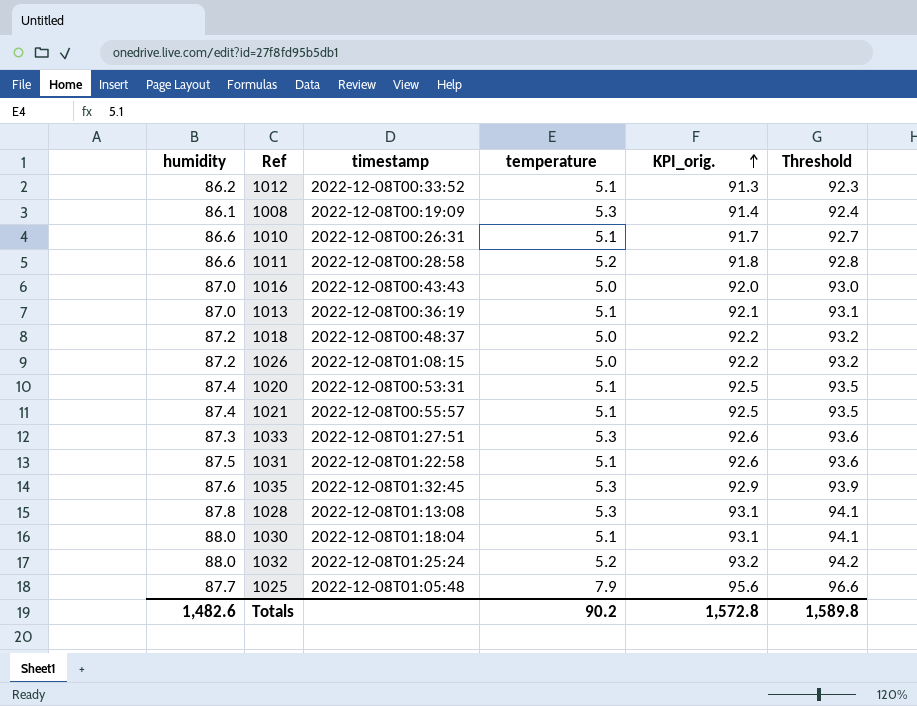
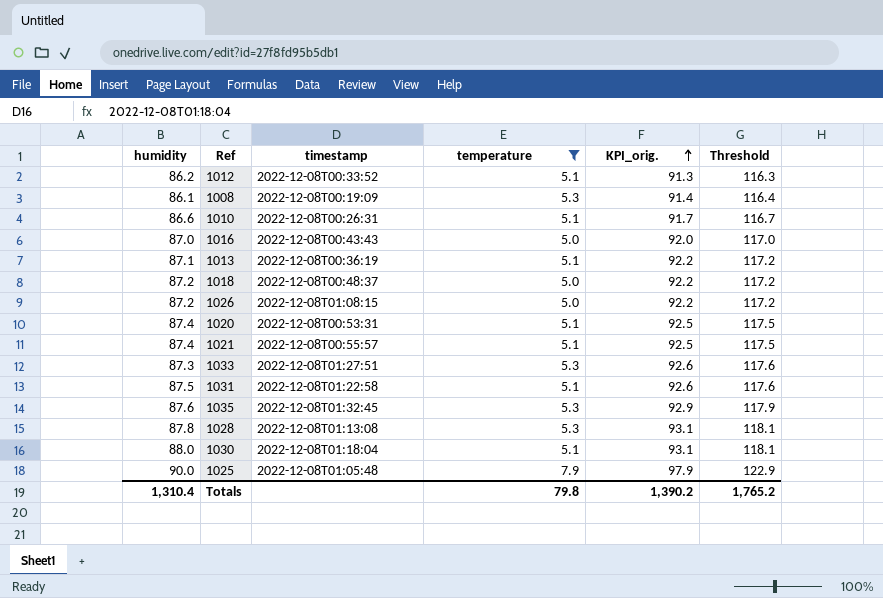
filter: none -> temperature != 5.2
column Threshold | formula: [KPI_orig.] + 1 -> [KPI_orig.] + 25
1013 | humidity: 87.0 -> 87.1
1013 | KPI_orig.: 92.1 -> 92.2
1025 | humidity: 87.7 -> 90.0
1025 | KPI_orig.: 95.6 -> 97.9
Totals | humidity: 1,482.6 -> 1,310.4
Totals | temperature: 90.2 -> 79.8
Totals | KPI_orig.: 1,572.8 -> 1,390.2
Totals | Threshold: 1,589.8 -> 1,765.2

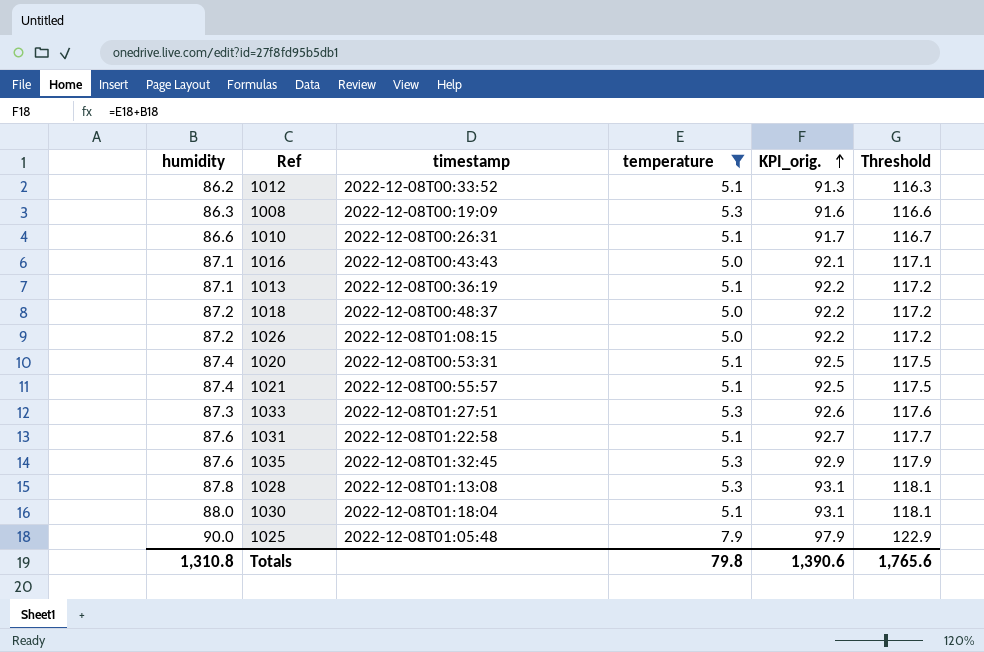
1008 | humidity: 86.1 -> 86.3
1008 | KPI_orig.: 91.4 -> 91.6
1008 | Threshold: 116.4 -> 116.6
1016 | humidity: 87.0 -> 87.1
1016 | KPI_orig.: 92.0 -> 92.1
1016 | Threshold: 117.0 -> 117.1
1031 | humidity: 87.5 -> 87.6
1031 | KPI_orig.: 92.6 -> 92.7
1031 | Threshold: 117.6 -> 117.7
Totals | humidity: 1,310.4 -> 1,310.8
Totals | KPI_orig.: 1,390.2 -> 1,390.6
Totals | Threshold: 1,765.2 -> 1,765.6

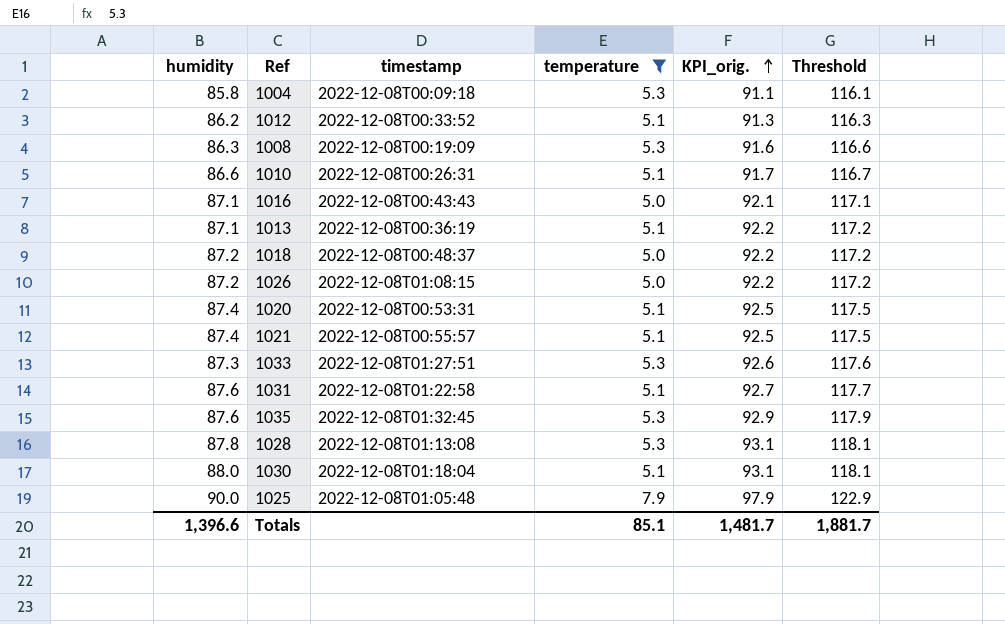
row 1004: none -> 85.8 | 2022-12-08T00:09:18 | 5.3 | 91.1 | 116.1
Totals | humidity: 1,310.8 -> 1,396.6
Totals | temperature: 79.8 -> 85.1
Totals | KPI_orig.: 1,390.6 -> 1,481.7
Totals | Threshold: 1,765.6 -> 1,881.7

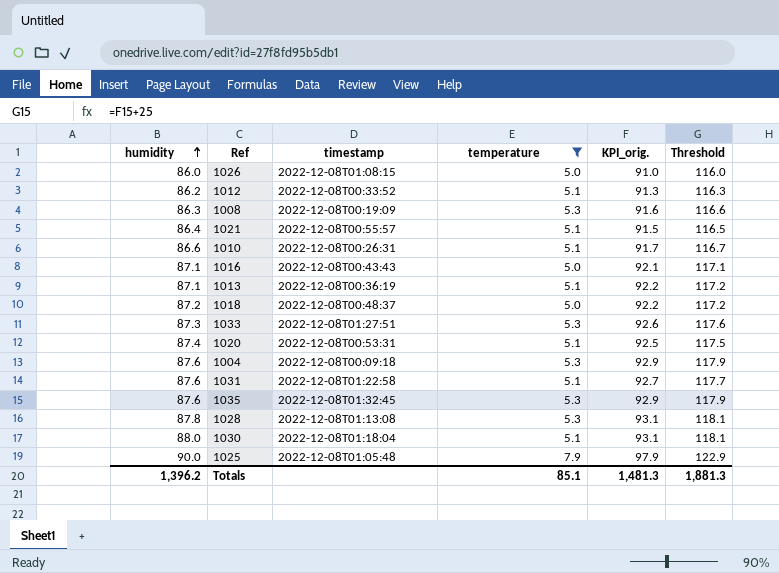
row order: KPI_orig. ascending -> humidity ascending
1026 | humidity: 87.2 -> 86.0
1026 | KPI_orig.: 92.2 -> 91.0
1026 | Threshold: 117.2 -> 116.0
1021 | humidity: 87.4 -> 86.4
1021 | KPI_orig.: 92.5 -> 91.5
1021 | Threshold: 117.5 -> 116.5
1004 | humidity: 85.8 -> 87.6
1004 | KPI_orig.: 91.1 -> 92.9
1004 | Threshold: 116.1 -> 117.9
Totals | humidity: 1,396.6 -> 1,396.2
Totals | KPI_orig.: 1,481.7 -> 1,481.3
Totals | Threshold: 1,881.7 -> 1,881.3

